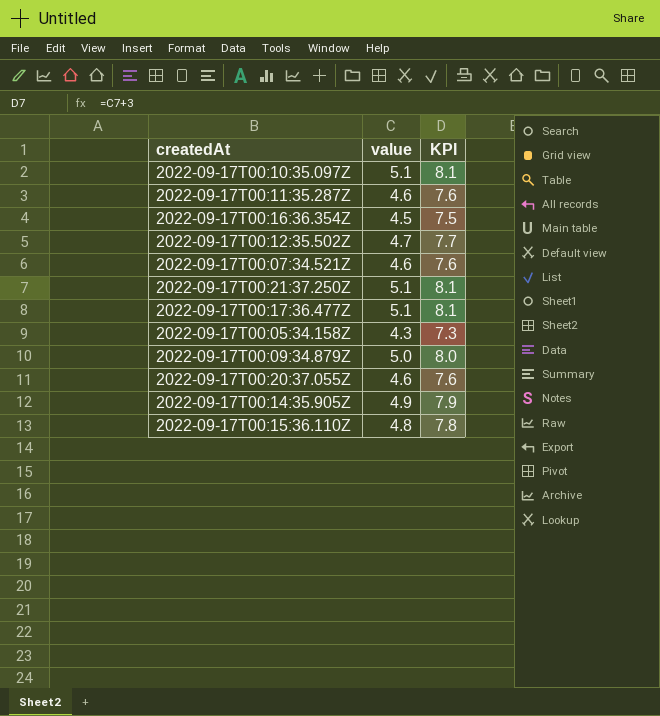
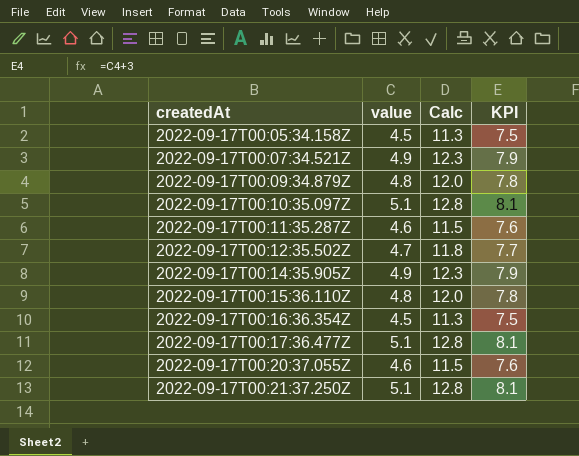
row order: none -> createdAt ascending
column Calc | formula: none -> [value] * 2.5
2022-09-17T00:05:34.158Z | value: 4.3 -> 4.5
2022-09-17T00:05:34.158Z | KPI: 7.3 -> 7.5
2022-09-17T00:07:34.521Z | value: 4.6 -> 4.9
2022-09-17T00:07:34.521Z | KPI: 7.6 -> 7.9
2022-09-17T00:09:34.879Z | value: 5.0 -> 4.8
2022-09-17T00:09:34.879Z | KPI: 8.0 -> 7.8

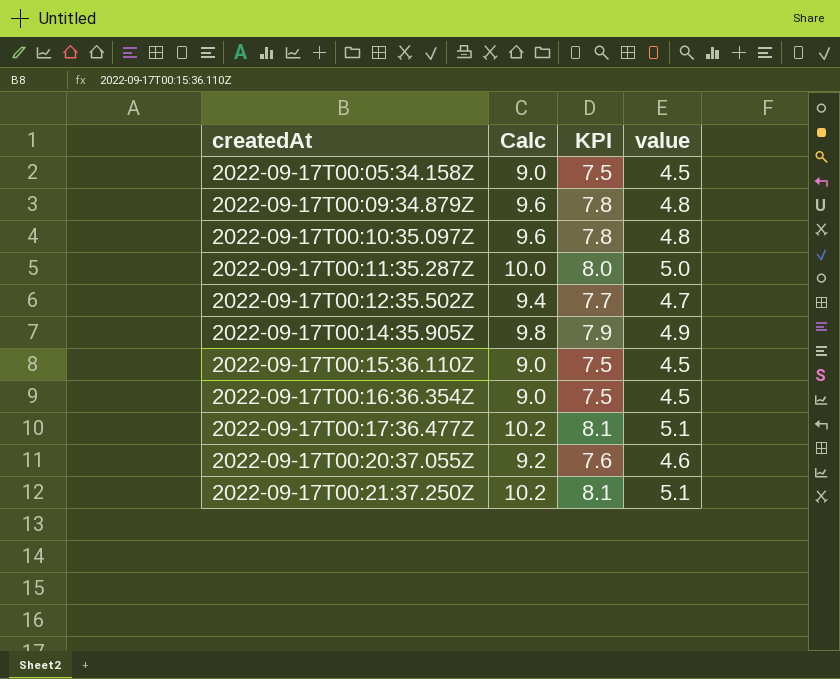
column Calc | formula: [value] * 2.5 -> [value] * 2
column value | position: 2 -> 4
row 2022-09-17T00:07:34.521Z: 4.9 | 12.3 | 7.9 -> none
2022-09-17T00:10:35.097Z | KPI: 8.1 -> 7.8
2022-09-17T00:10:35.097Z | value: 5.1 -> 4.8
2022-09-17T00:11:35.287Z | KPI: 7.6 -> 8.0
2022-09-17T00:11:35.287Z | value: 4.6 -> 5.0
2022-09-17T00:15:36.110Z | KPI: 7.8 -> 7.5
2022-09-17T00:15:36.110Z | value: 4.8 -> 4.5

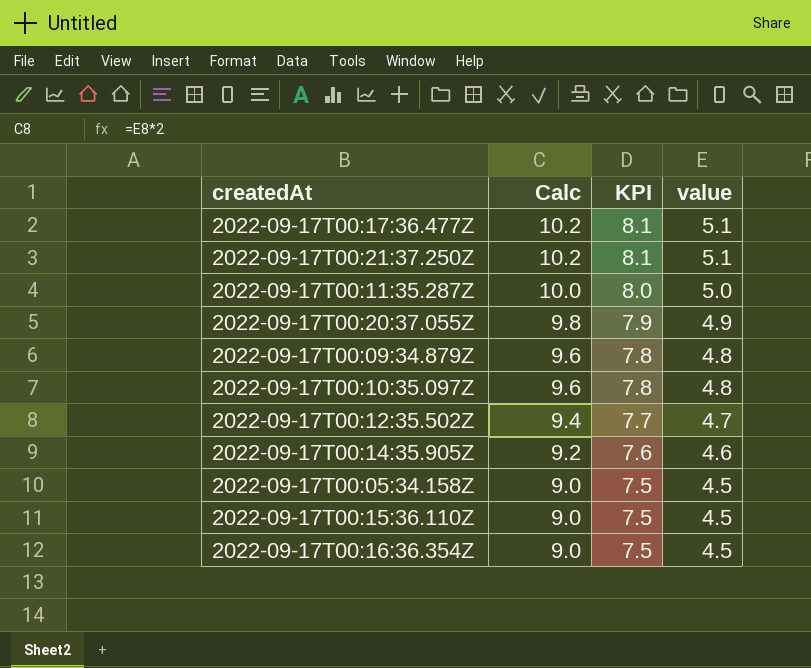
row order: createdAt ascending -> Calc descending
2022-09-17T00:20:37.055Z | Calc: 9.2 -> 9.8
2022-09-17T00:20:37.055Z | KPI: 7.6 -> 7.9
2022-09-17T00:20:37.055Z | value: 4.6 -> 4.9
2022-09-17T00:14:35.905Z | Calc: 9.8 -> 9.2
2022-09-17T00:14:35.905Z | KPI: 7.9 -> 7.6
2022-09-17T00:14:35.905Z | value: 4.9 -> 4.6

